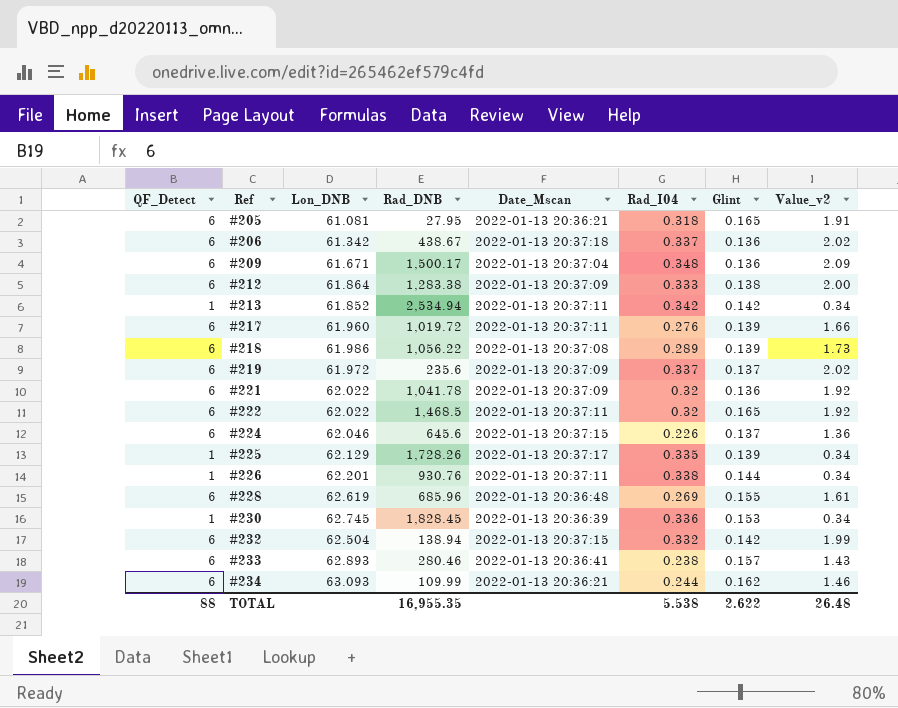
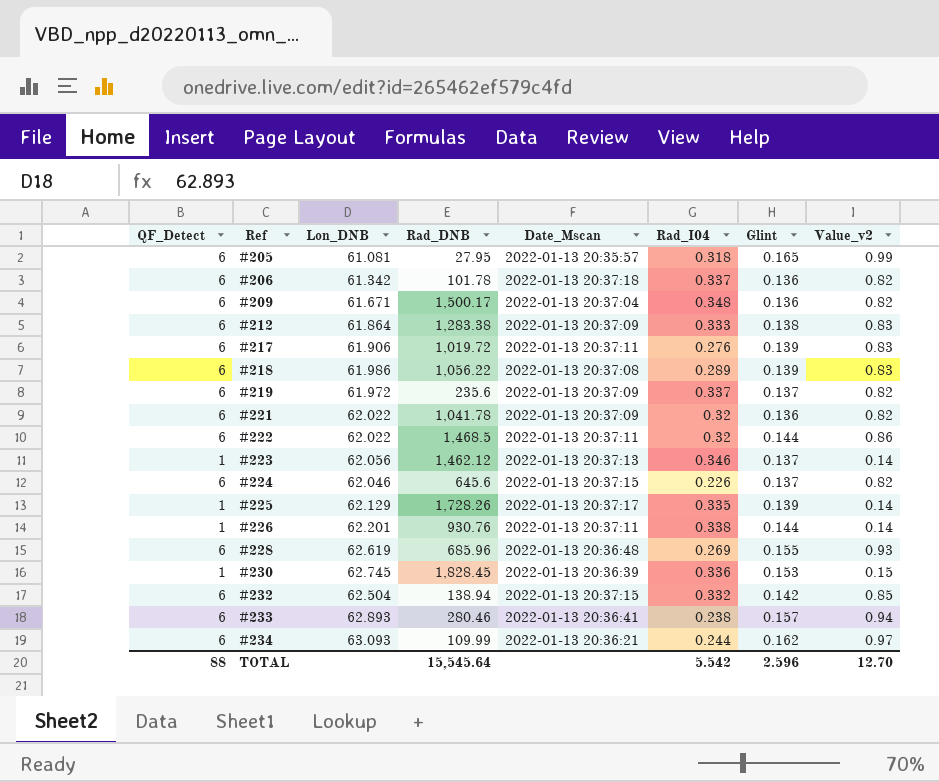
column Value_v2 | formula: [QF_Detect] * [Rad_I04] -> [QF_Detect] * [Glint]
row #213: 1 | 61.852 | 2,534.94 | 2022-01-13 20:37:11 | 0.342 | 0.142 | 0.34 -> none
#205 | Date_Mscan: 2022-01-13 20:36:21 -> 2022-01-13 20:35:57
#206 | Rad_DNB: 438.67 -> 101.78
#217 | Lon_DNB: 61.960 -> 61.906
#222 | Glint: 0.165 -> 0.144
row #223: none -> 1 | 62.056 | 1,462.12 | 2022-01-13 20:37:13 | 0.346 | 0.137 | 0.14
TOTAL | Rad_DNB: 16,955.35 -> 15,545.64
TOTAL | Rad_I04: 5.538 -> 5.542
TOTAL | Glint: 2.622 -> 2.596
TOTAL | Value_v2: 26.48 -> 12.70

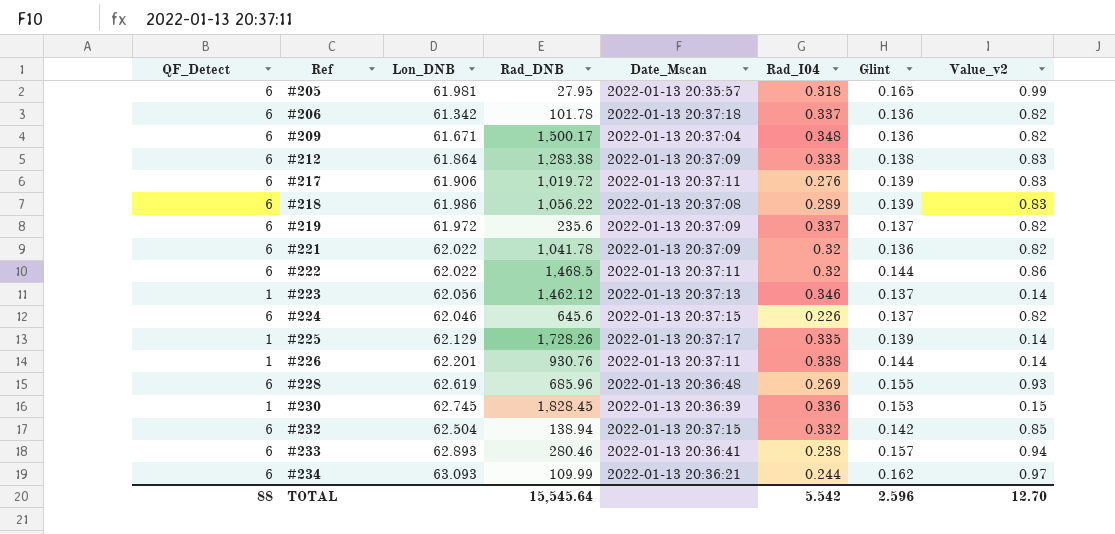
#205 | Lon_DNB: 61.081 -> 61.981

